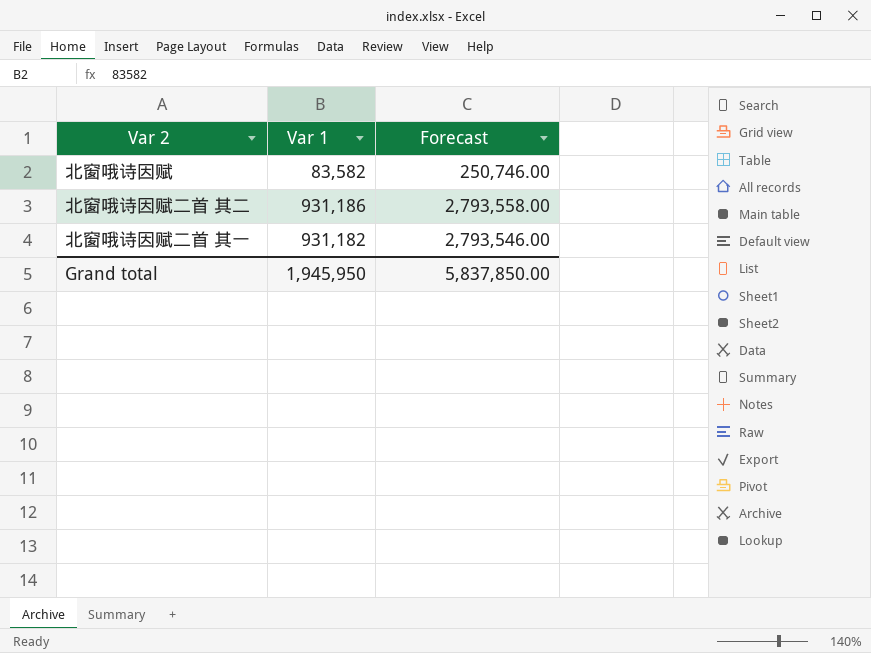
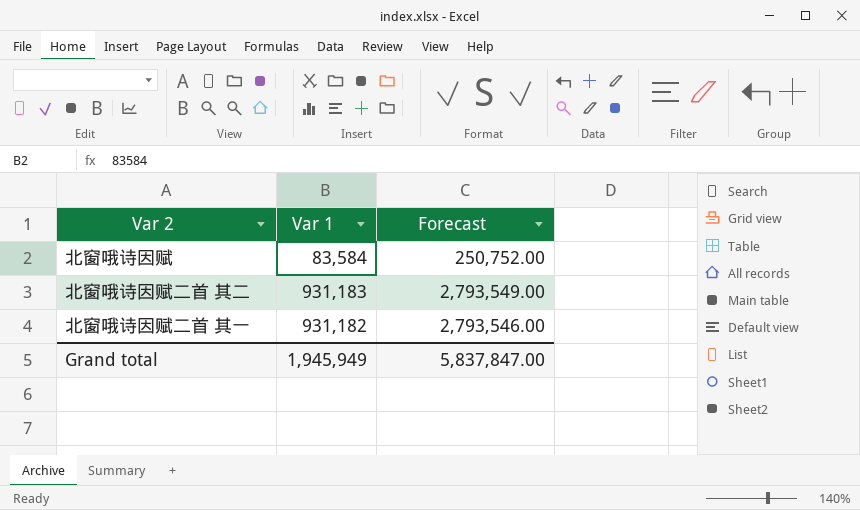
北窗哦诗因赋 | Var 1: 83,582 -> 83,584
北窗哦诗因赋 | Forecast: 250,746.00 -> 250,752.00
北窗哦诗因赋二首 其二 | Var 1: 931,186 -> 931,183
北窗哦诗因赋二首 其二 | Forecast: 2,793,558.00 -> 2,793,549.00
Grand total | Var 1: 1,945,950 -> 1,945,949
Grand total | Forecast: 5,837,850.00 -> 5,837,847.00

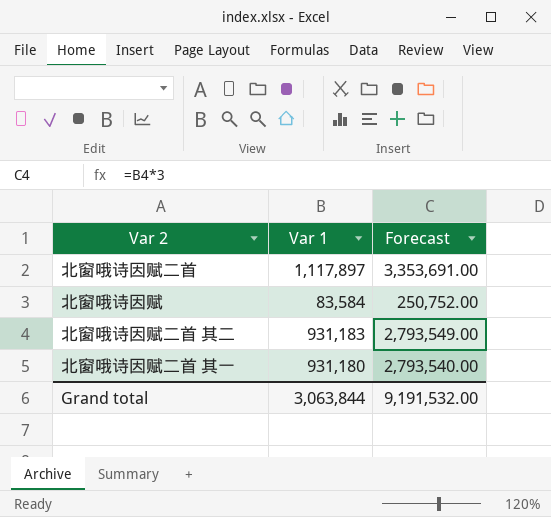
row 北窗哦诗因赋二首: none -> 1,117,897 | 3,353,691.00
北窗哦诗因赋二首 其一 | Var 1: 931,182 -> 931,180
北窗哦诗因赋二首 其一 | Forecast: 2,793,546.00 -> 2,793,540.00
Grand total | Var 1: 1,945,949 -> 3,063,844
Grand total | Forecast: 5,837,847.00 -> 9,191,532.00

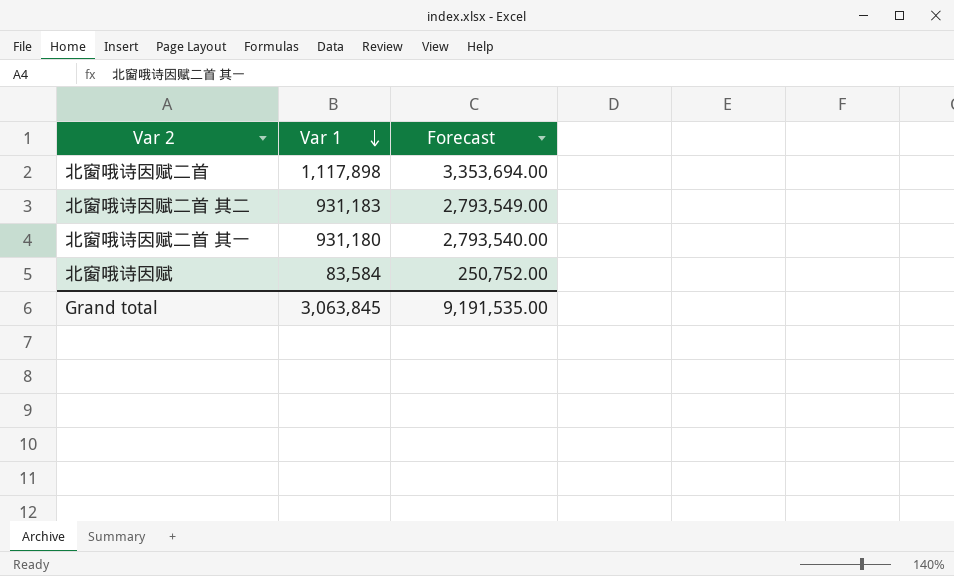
row order: none -> Var 1 descending
北窗哦诗因赋二首 | Var 1: 1,117,897 -> 1,117,898
北窗哦诗因赋二首 | Forecast: 3,353,691.00 -> 3,353,694.00
Grand total | Var 1: 3,063,844 -> 3,063,845
Grand total | Forecast: 9,191,532.00 -> 9,191,535.00

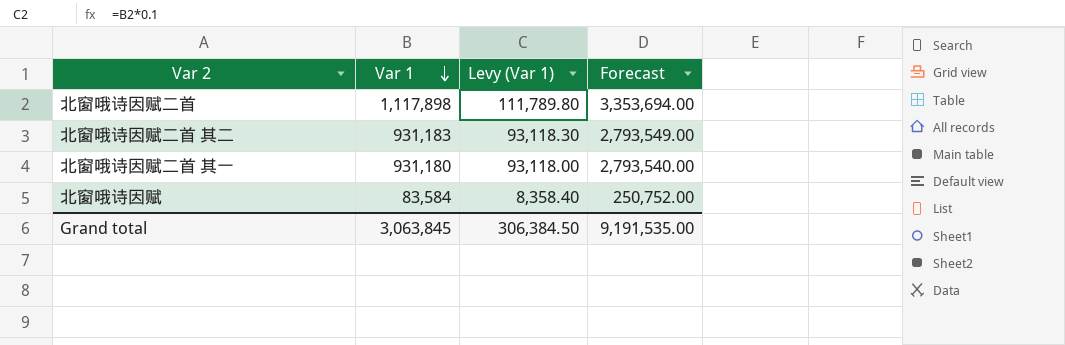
column Levy (Var 1) | formula: none -> [Var 1] * 0.1

